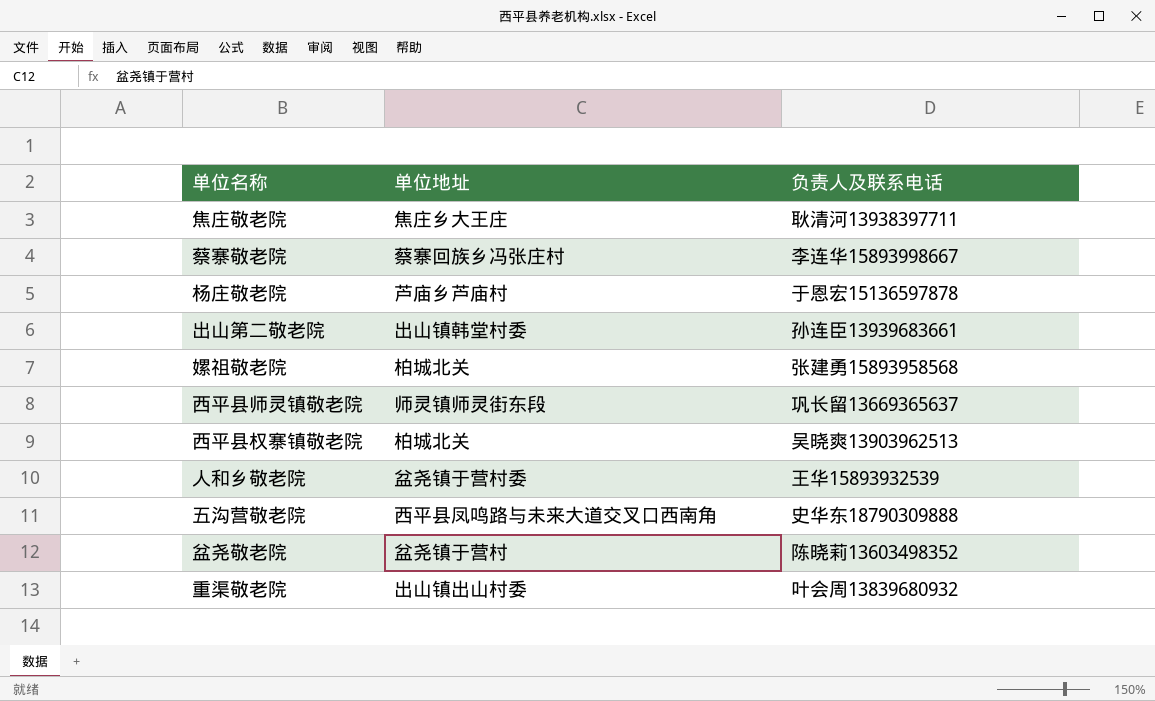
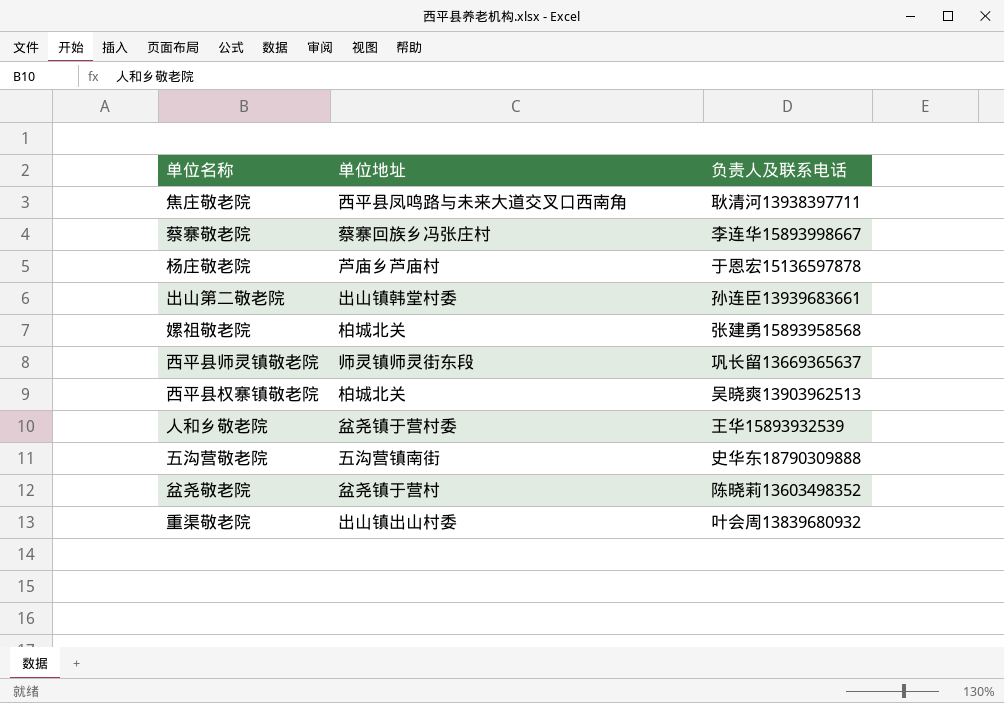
焦庄敬老院 | 单位地址: 焦庄乡大王庄 -> 西平县凤鸣路与未来大道交叉口西南角
五沟营敬老院 | 单位地址: 西平县凤鸣路与未来大道交叉口西南角 -> 五沟营镇南街

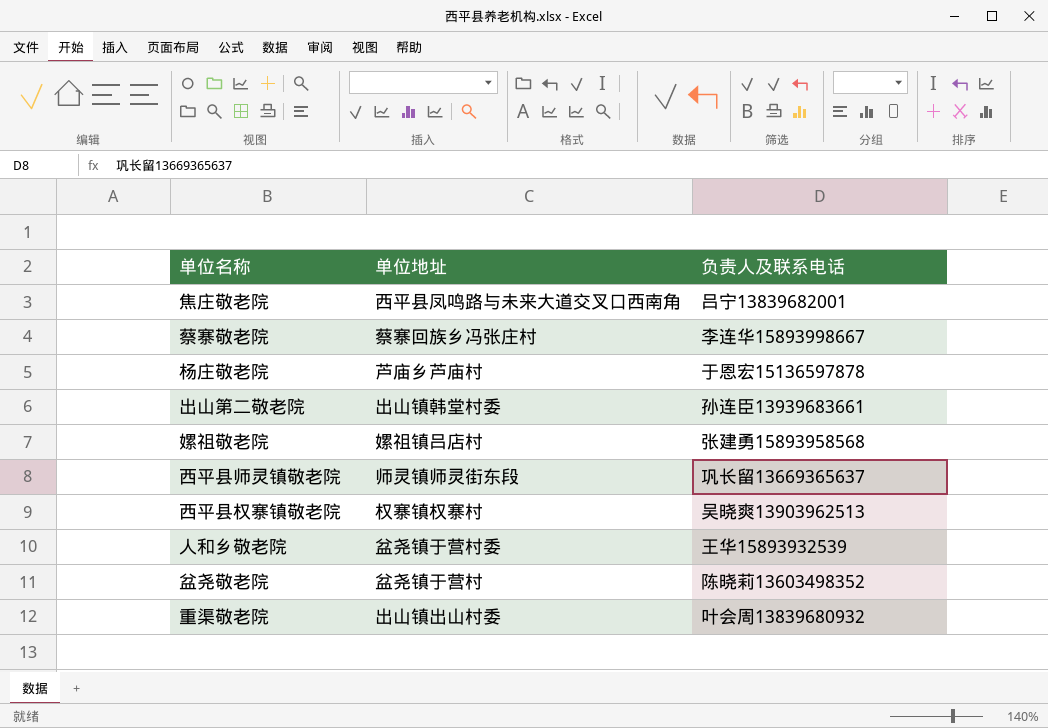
row 五沟营敬老院: 五沟营镇南街 | 史华东18790309888 -> none
焦庄敬老院 | 负责人及联系电话: 耿清河13938397711 -> 吕宁13839682001
嫘祖敬老院 | 单位地址: 柏城北关 -> 嫘祖镇吕店村
西平县权寨镇敬老院 | 单位地址: 柏城北关 -> 权寨镇权寨村

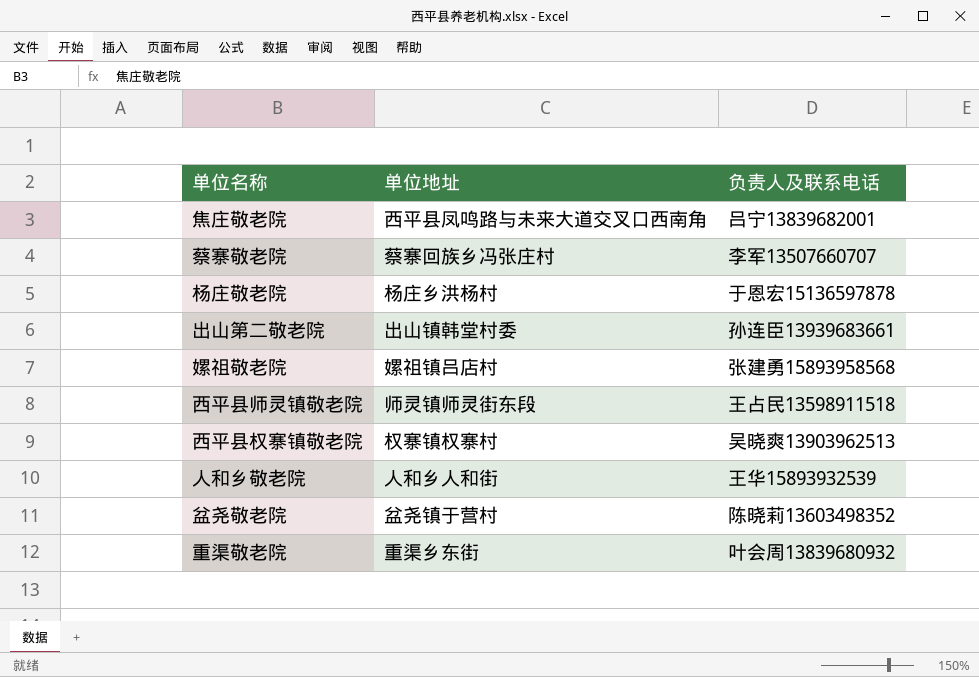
蔡寨敬老院 | 负责人及联系电话: 李连华15893998667 -> 李军13507660707
杨庄敬老院 | 单位地址: 芦庙乡芦庙村 -> 杨庄乡洪杨村
西平县师灵镇敬老院 | 负责人及联系电话: 巩长留13669365637 -> 王占民13598911518
人和乡敬老院 | 单位地址: 盆尧镇于营村委 -> 人和乡人和街
重渠敬老院 | 单位地址: 出山镇出山村委 -> 重渠乡东街

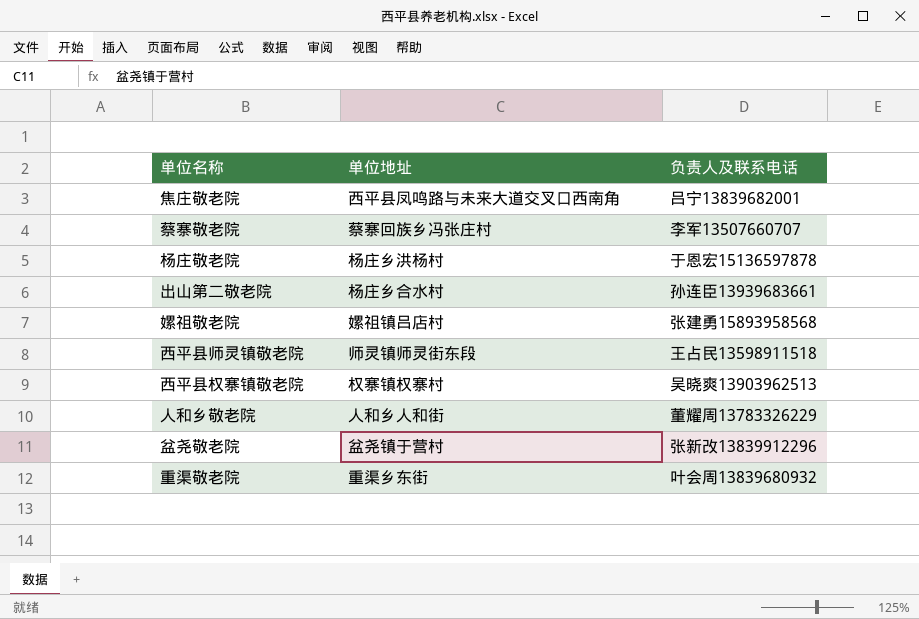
出山第二敬老院 | 单位地址: 出山镇韩堂村委 -> 杨庄乡合水村
人和乡敬老院 | 负责人及联系电话: 王华15893932539 -> 董耀周13783326229
盆尧敬老院 | 负责人及联系电话: 陈晓莉13603498352 -> 张新改13839912296

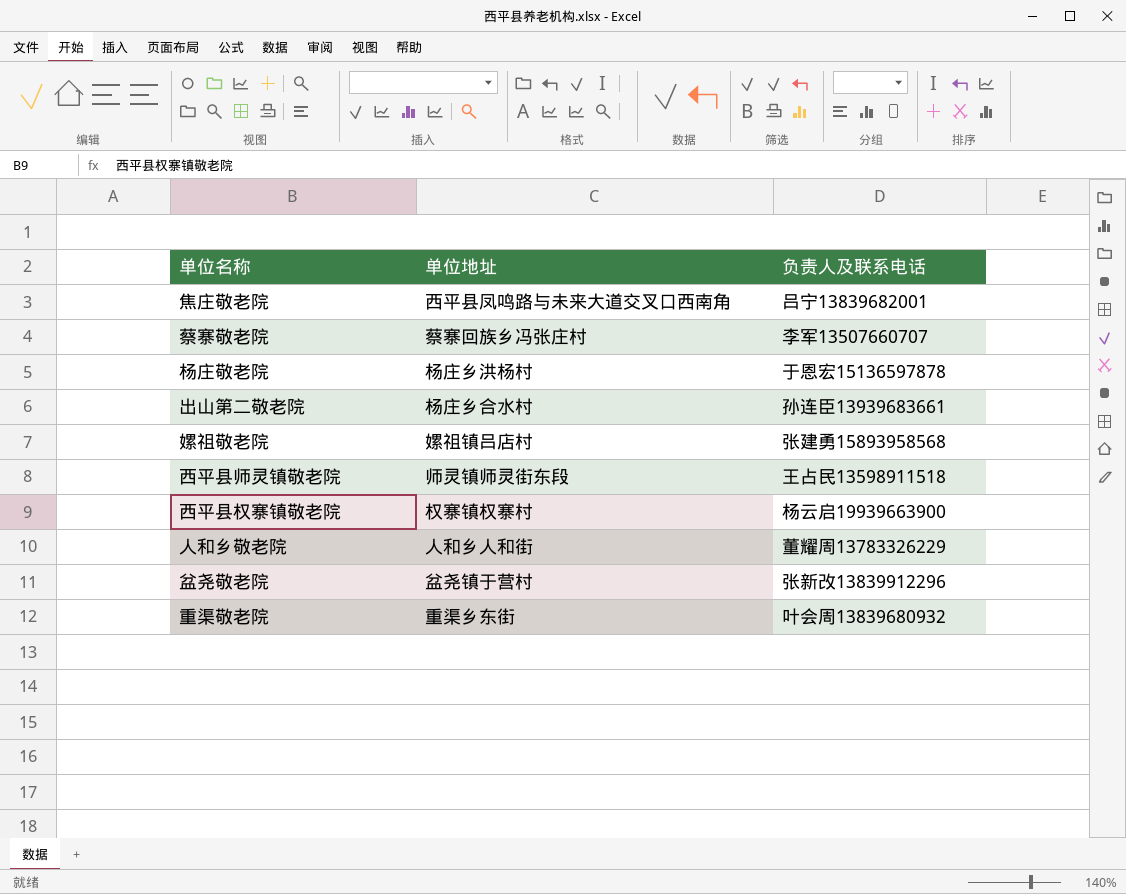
西平县权寨镇敬老院 | 负责人及联系电话: 吴晓爽13903962513 -> 杨云启19939663900

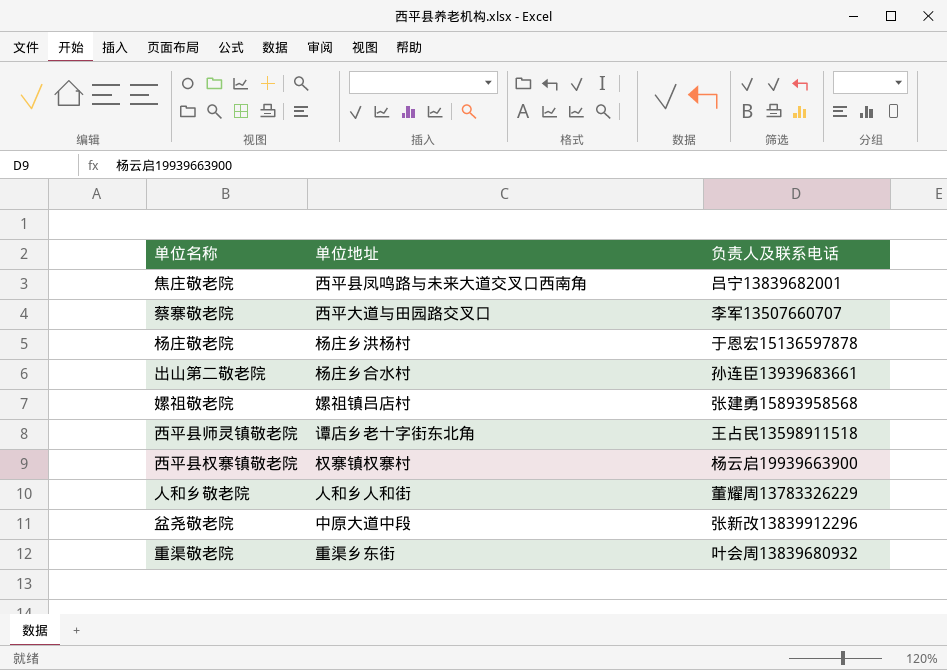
蔡寨敬老院 | 单位地址: 蔡寨回族乡冯张庄村 -> 西平大道与田园路交叉口
西平县师灵镇敬老院 | 单位地址: 师灵镇师灵街东段 -> 谭店乡老十字街东北角
盆尧敬老院 | 单位地址: 盆尧镇于营村 -> 中原大道中段

